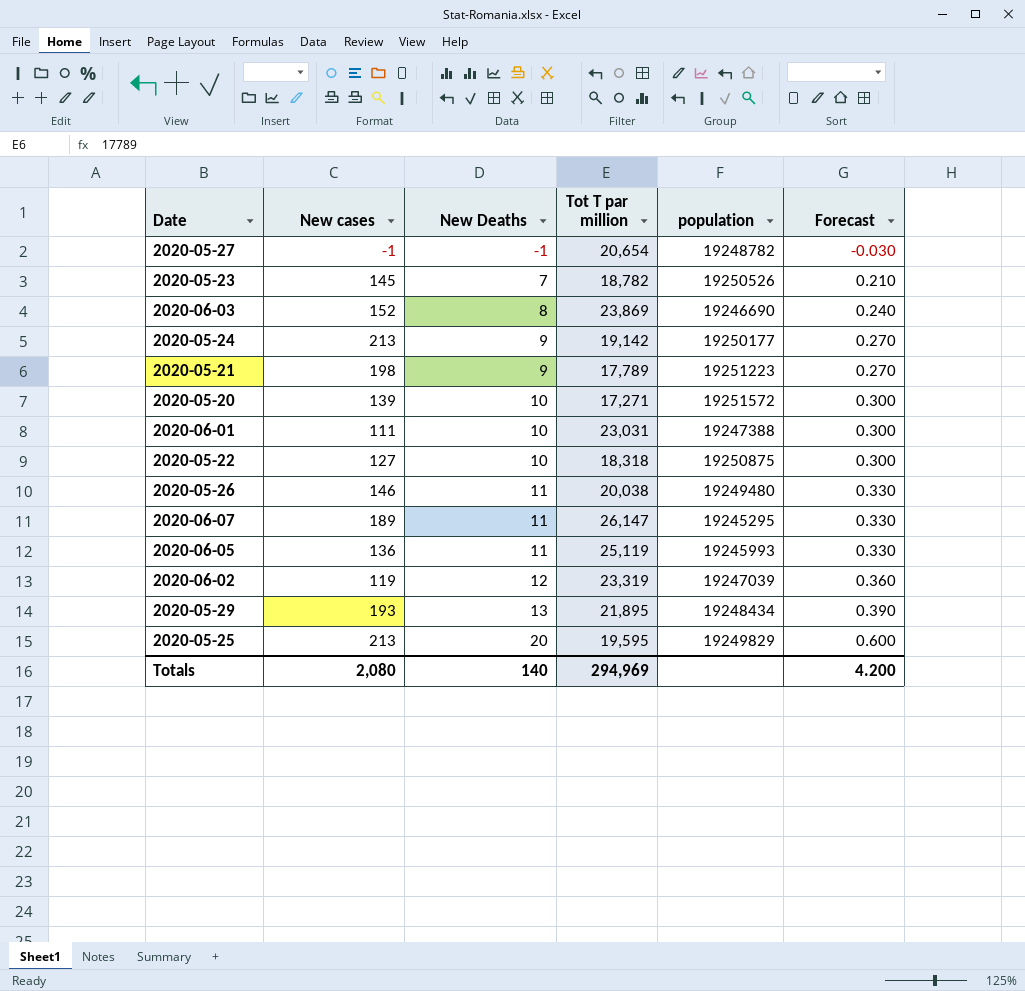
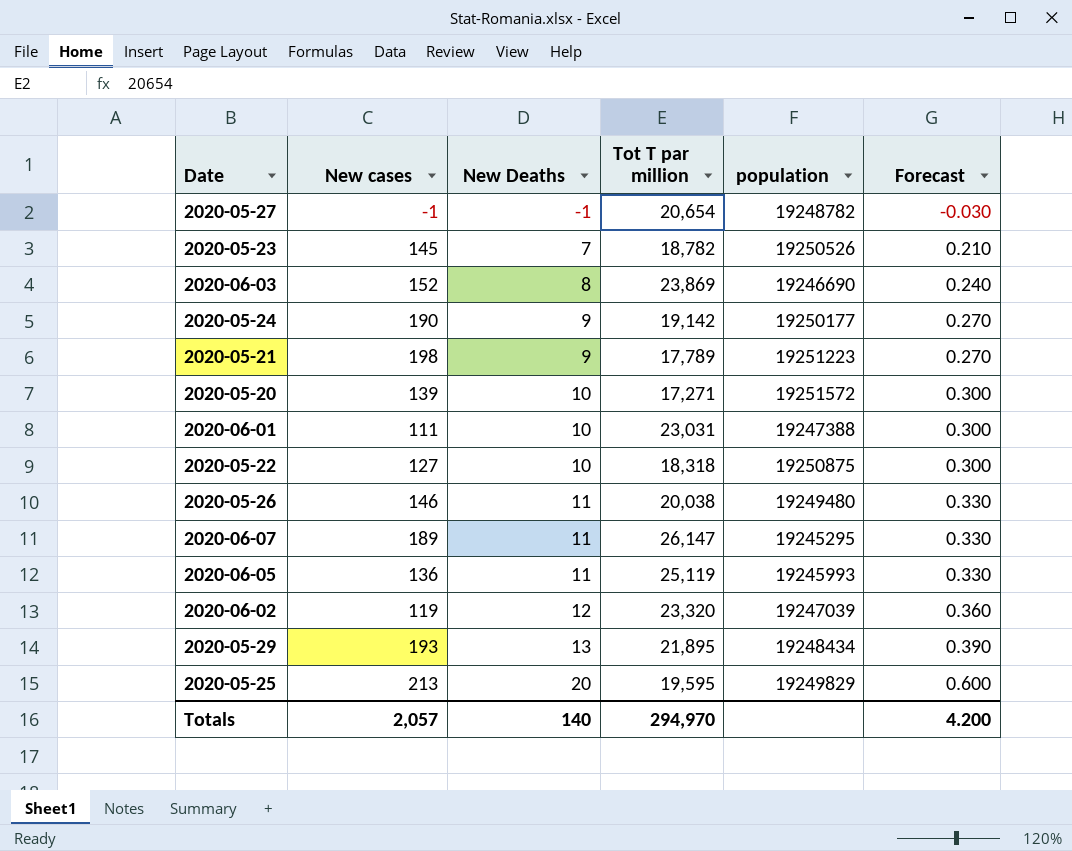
2020-05-24 | New cases: 213 -> 190
2020-06-02 | Tot T par million: 23,319 -> 23,320
Totals | New cases: 2,080 -> 2,057
Totals | Tot T par million: 294,969 -> 294,970

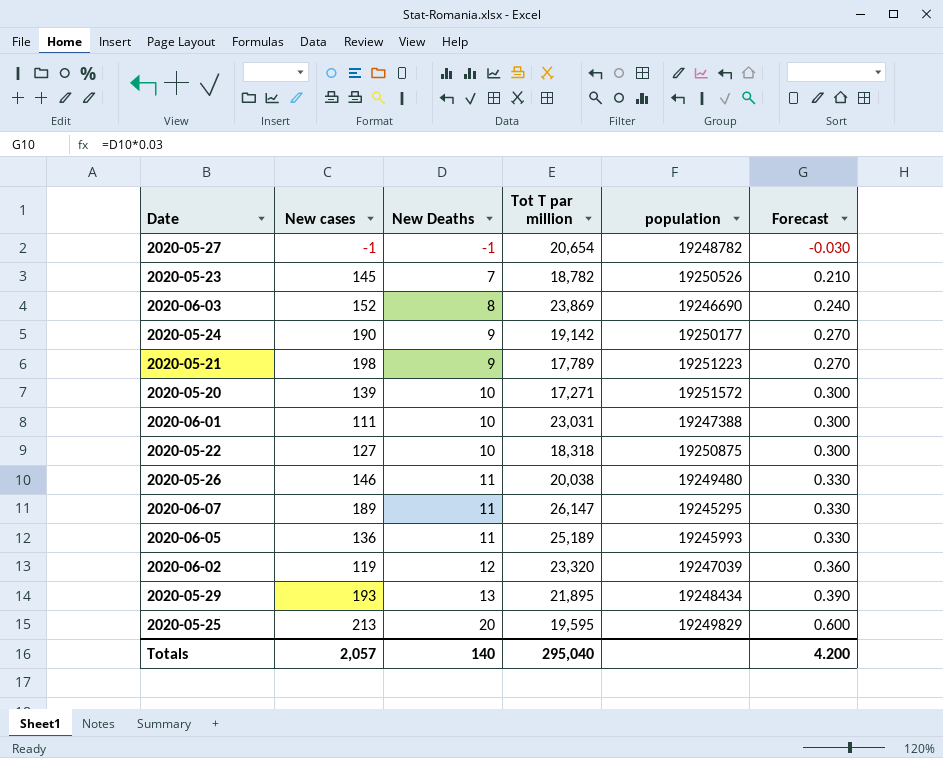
2020-06-05 | Tot T par million: 25,119 -> 25,189
Totals | Tot T par million: 294,970 -> 295,040

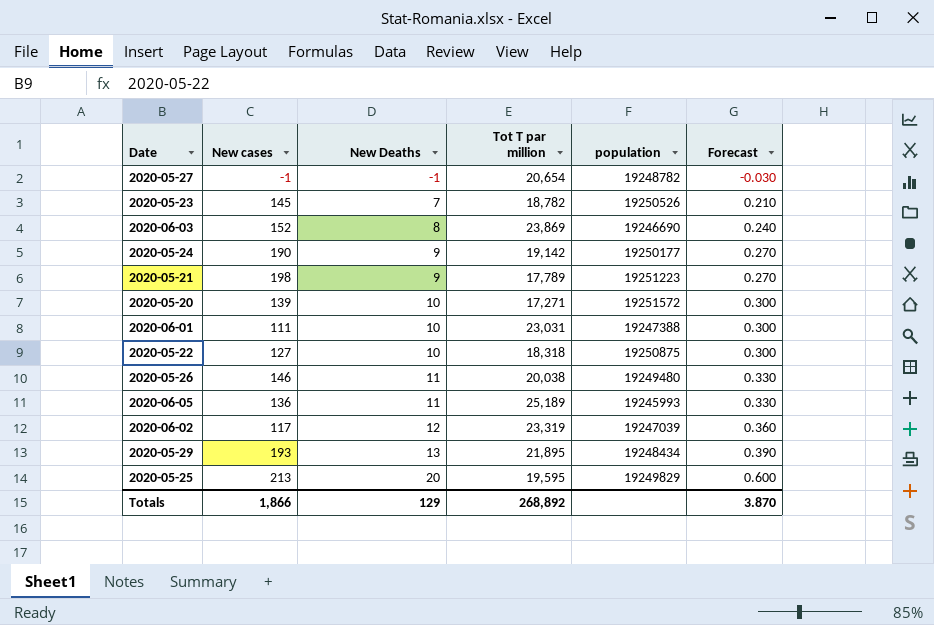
row 2020-06-07: 189 | 11 | 26,147 | 19245295 | 0.330 -> none
2020-06-02 | New cases: 119 -> 117
2020-06-02 | Tot T par million: 23,320 -> 23,319
Totals | New cases: 2,057 -> 1,866
Totals | New Deaths: 140 -> 129
Totals | Tot T par million: 295,040 -> 268,892
Totals | Forecast: 4.200 -> 3.870

